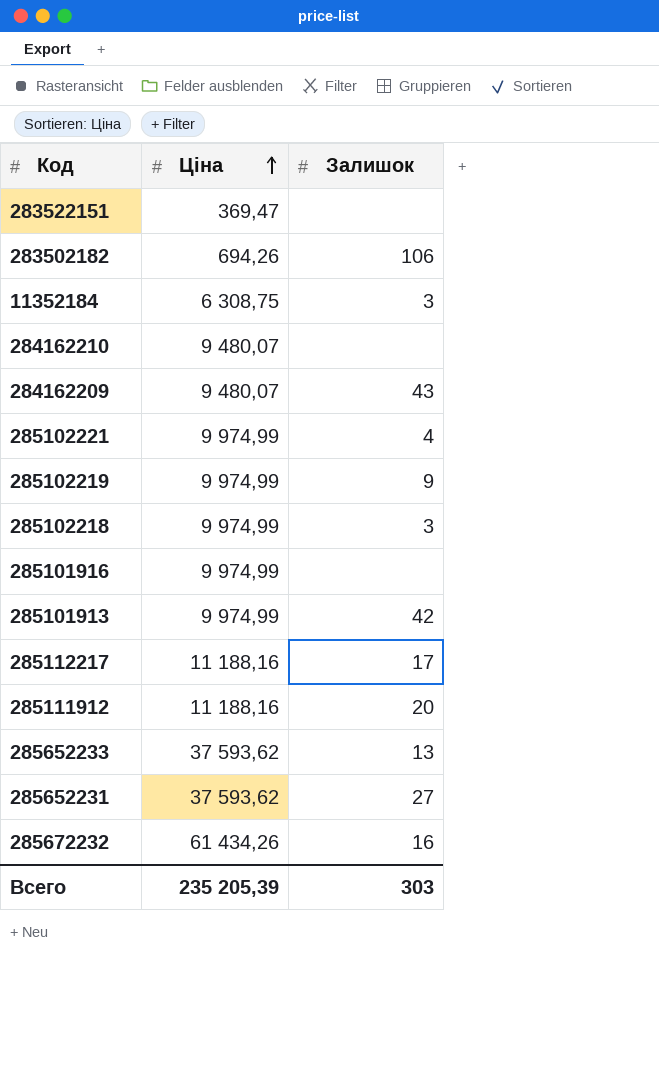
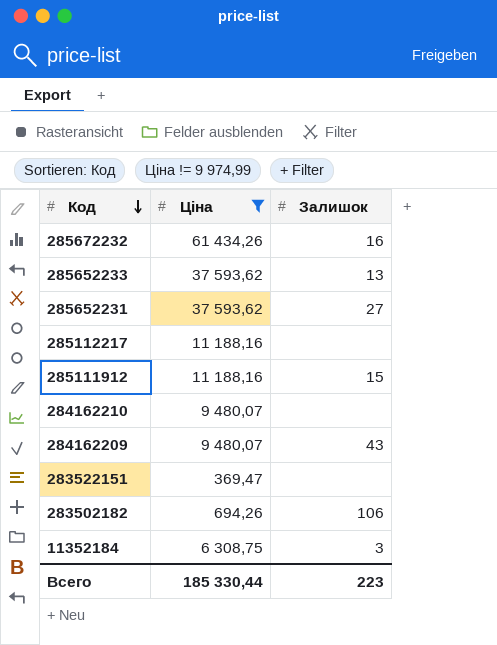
filter: none -> Ціна != 9 974,99
row order: Ціна ascending -> Код descending
285112217 | Залишок: 17 -> none
285111912 | Залишок: 20 -> 15
Всего | Ціна: 235 205,39 -> 185 330,44
Всего | Залишок: 303 -> 223

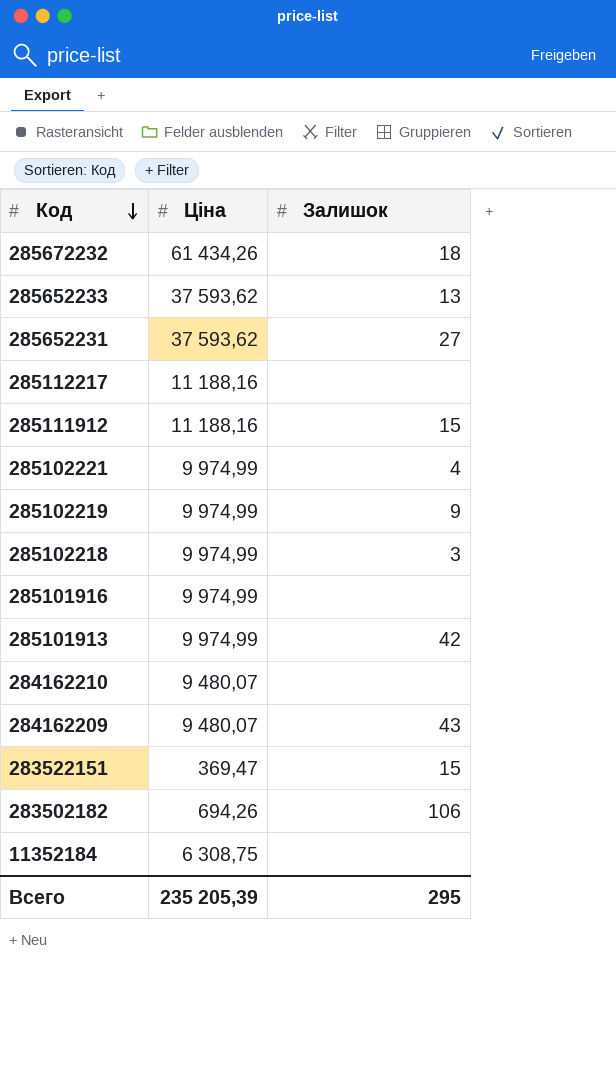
filter: Ціна != 9 974,99 -> none
285672232 | Залишок: 16 -> 18
283522151 | Залишок: none -> 15
11352184 | Залишок: 3 -> none
Всего | Ціна: 185 330,44 -> 235 205,39
Всего | Залишок: 223 -> 295

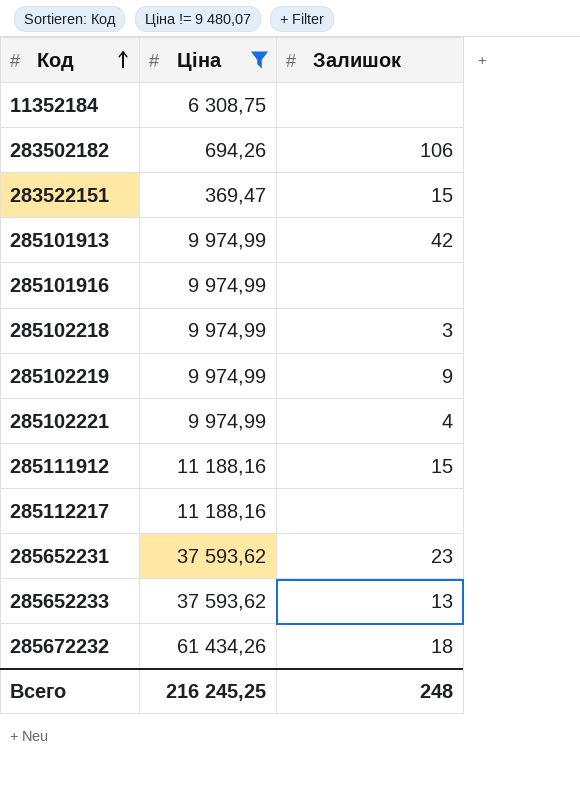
filter: none -> Ціна != 9 480,07
row order: Код descending -> Код ascending
285652231 | Залишок: 27 -> 23
Всего | Ціна: 235 205,39 -> 216 245,25
Всего | Залишок: 295 -> 248

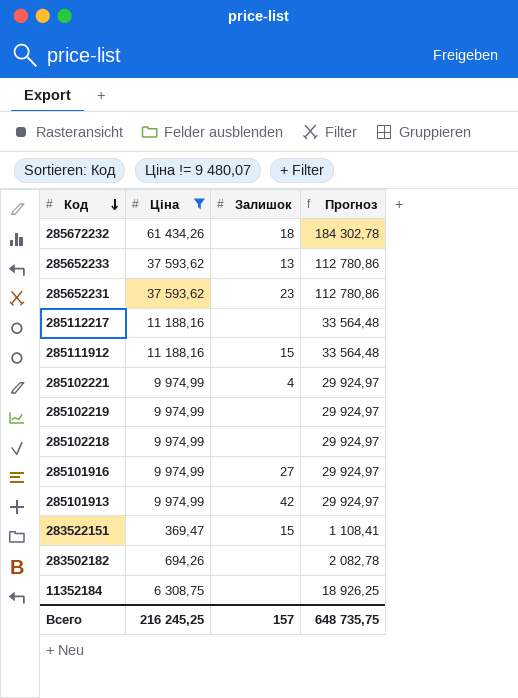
row order: Код ascending -> Код descending
column Прогноз | formula: none -> [Ціна] * 3
285102219 | Залишок: 9 -> none
285102218 | Залишок: 3 -> none
285101916 | Залишок: none -> 27
283502182 | Залишок: 106 -> none
Всего | Залишок: 248 -> 157

